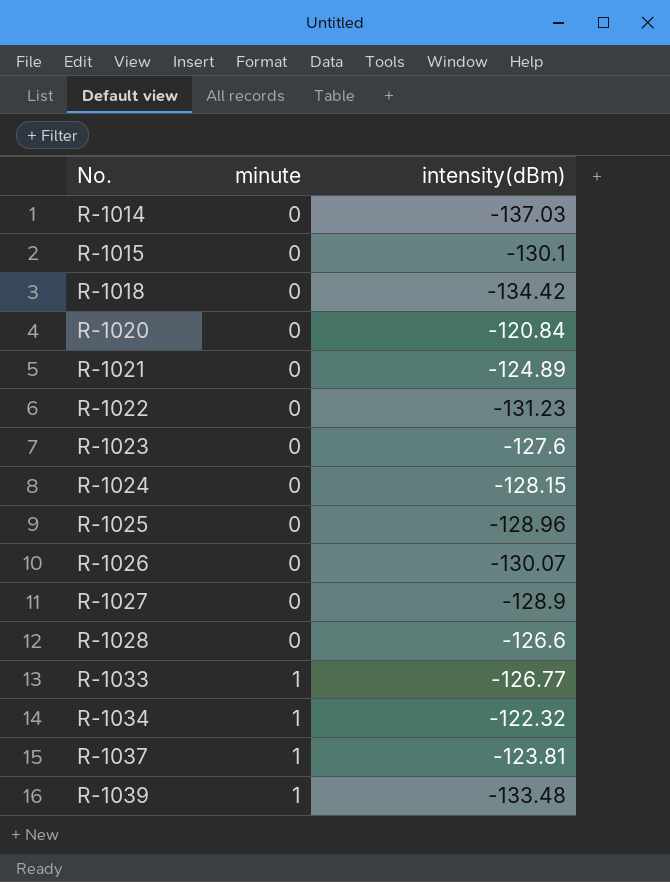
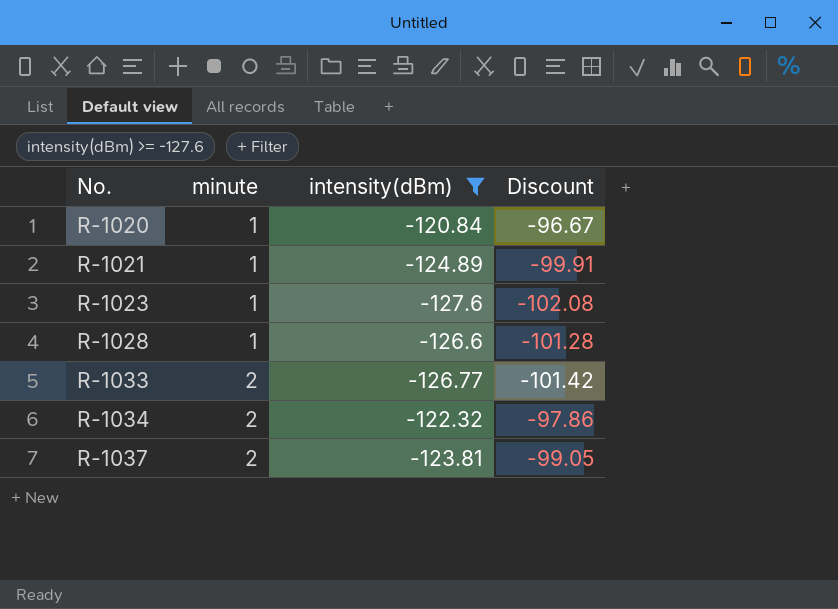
filter: none -> intensity(dBm) >= -127.6
column Discount | formula: none -> [intensity(dBm)] * 0.8
R-1020 | minute: 0 -> 1
R-1021 | minute: 0 -> 1
R-1023 | minute: 0 -> 1
R-1028 | minute: 0 -> 1
R-1033 | minute: 1 -> 2
R-1034 | minute: 1 -> 2
R-1037 | minute: 1 -> 2

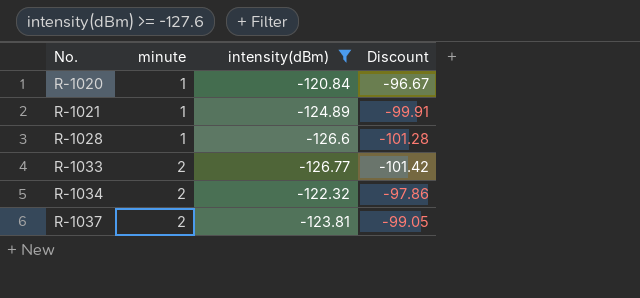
row R-1023: 1 | -127.6 | -102.08 -> none

